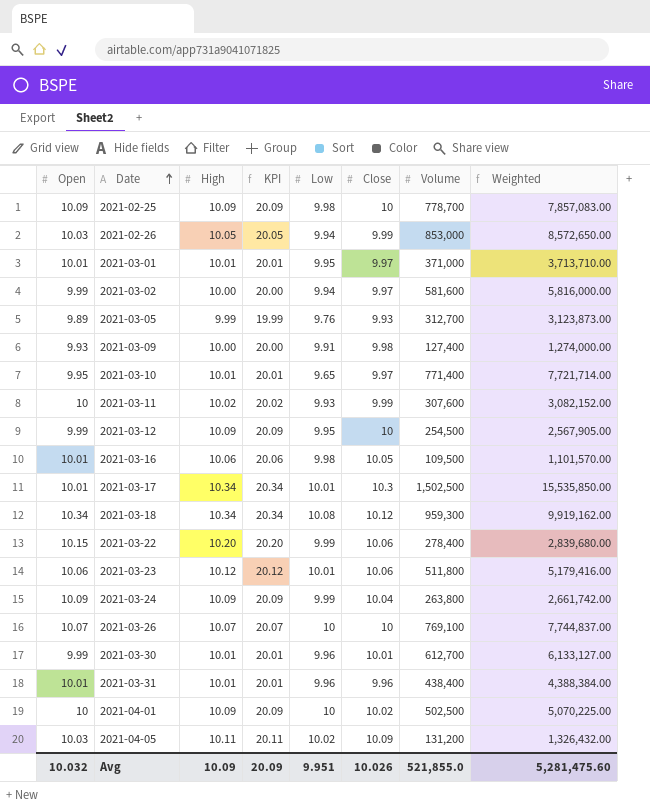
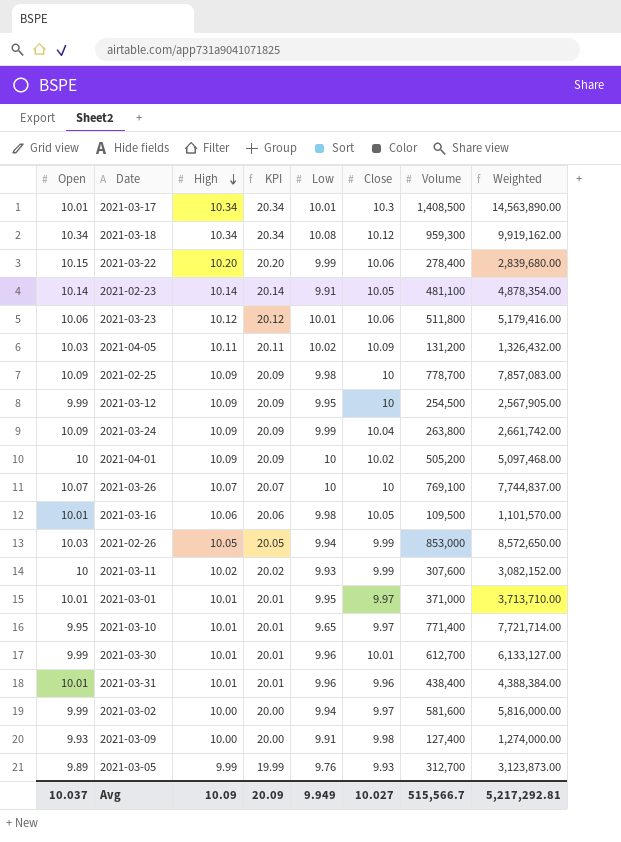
row order: Date ascending -> High descending
2021-03-17 | Volume: 1,502,500 -> 1,408,500
2021-03-17 | Weighted: 15,535,850.00 -> 14,563,890.00
row 2021-02-23: none -> 10.14 | 10.14 | 20.14 | 9.91 | 10.05 | 481,100 | 4,878,354.00
2021-04-01 | Volume: 502,500 -> 505,200
2021-04-01 | Weighted: 5,070,225.00 -> 5,097,468.00
Avg | Open: 10.032 -> 10.037
Avg | Low: 9.951 -> 9.949
Avg | Close: 10.026 -> 10.027
Avg | Volume: 521,855.0 -> 515,566.7
Avg | Weighted: 5,281,475.60 -> 5,217,292.81

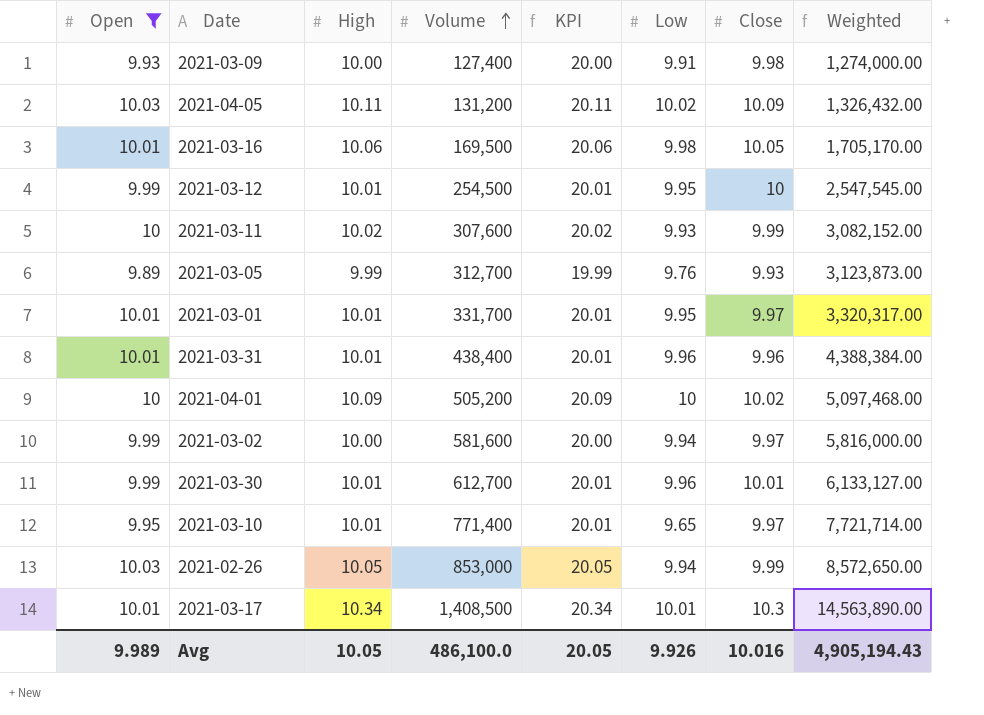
filter: none -> Open <= 10.03
row order: High descending -> Volume ascending
column Volume | position: 7 -> 4
2021-03-16 | Volume: 109,500 -> 169,500
2021-03-16 | Weighted: 1,101,570.00 -> 1,705,170.00
2021-03-12 | High: 10.09 -> 10.01
2021-03-12 | KPI: 20.09 -> 20.01
2021-03-12 | Weighted: 2,567,905.00 -> 2,547,545.00
2021-03-01 | Volume: 371,000 -> 331,700
2021-03-01 | Weighted: 3,713,710.00 -> 3,320,317.00
Avg | Open: 10.037 -> 9.989
Avg | High: 10.09 -> 10.05
Avg | Volume: 515,566.7 -> 486,100.0
Avg | KPI: 20.09 -> 20.05
Avg | Low: 9.949 -> 9.926
Avg | Close: 10.027 -> 10.016
Avg | Weighted: 5,217,292.81 -> 4,905,194.43

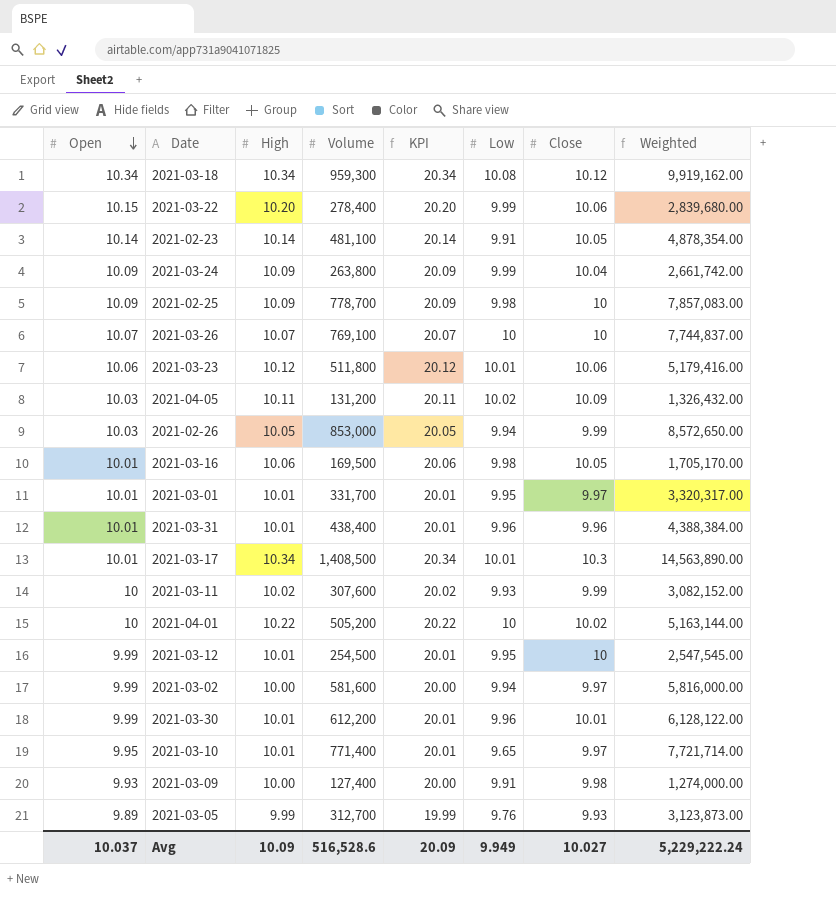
filter: Open <= 10.03 -> none
row order: Volume ascending -> Open descending
2021-04-01 | High: 10.09 -> 10.22
2021-04-01 | KPI: 20.09 -> 20.22
2021-04-01 | Weighted: 5,097,468.00 -> 5,163,144.00
2021-03-30 | Volume: 612,700 -> 612,200
2021-03-30 | Weighted: 6,133,127.00 -> 6,128,122.00
Avg | Open: 9.989 -> 10.037
Avg | High: 10.05 -> 10.09
Avg | Volume: 486,100.0 -> 516,528.6
Avg | KPI: 20.05 -> 20.09
Avg | Low: 9.926 -> 9.949
Avg | Close: 10.016 -> 10.027
Avg | Weighted: 4,905,194.43 -> 5,229,222.24

